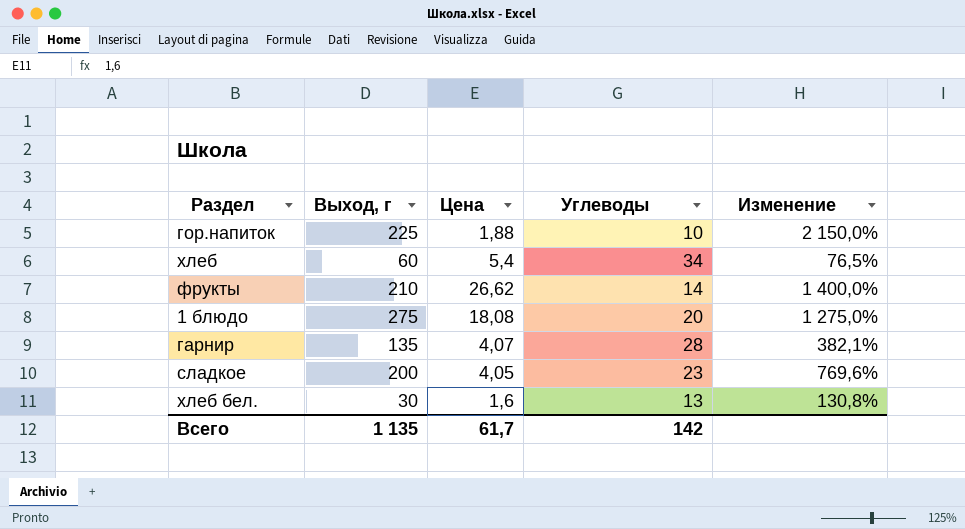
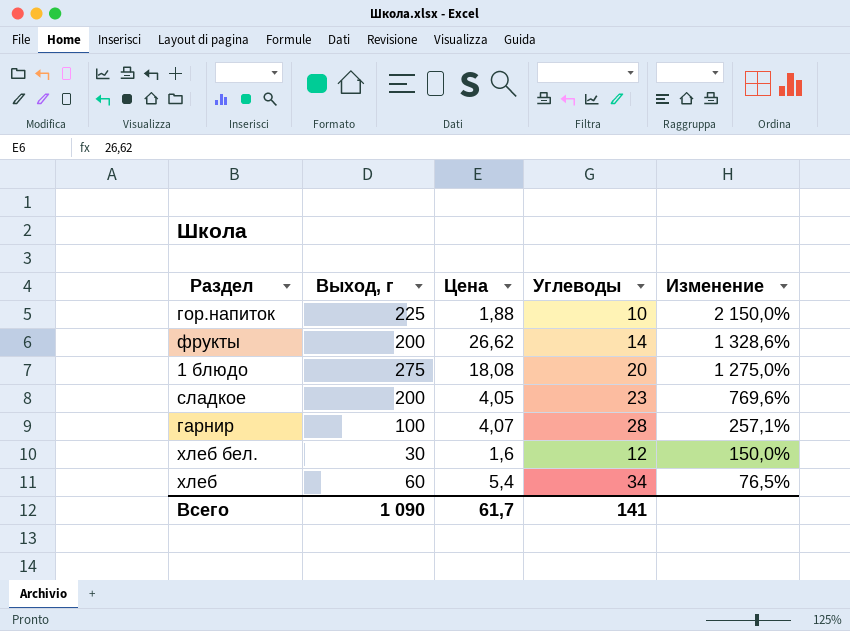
row order: none -> Изменение descending
фрукты | Выход, г: 210 -> 200
фрукты | Изменение: 1 400,0% -> 1 328,6%
гарнир | Выход, г: 135 -> 100
гарнир | Изменение: 382,1% -> 257,1%
хлеб бел. | Углеводы: 13 -> 12
хлеб бел. | Изменение: 130,8% -> 150,0%
Всего | Выход, г: 1 135 -> 1 090
Всего | Углеводы: 142 -> 141

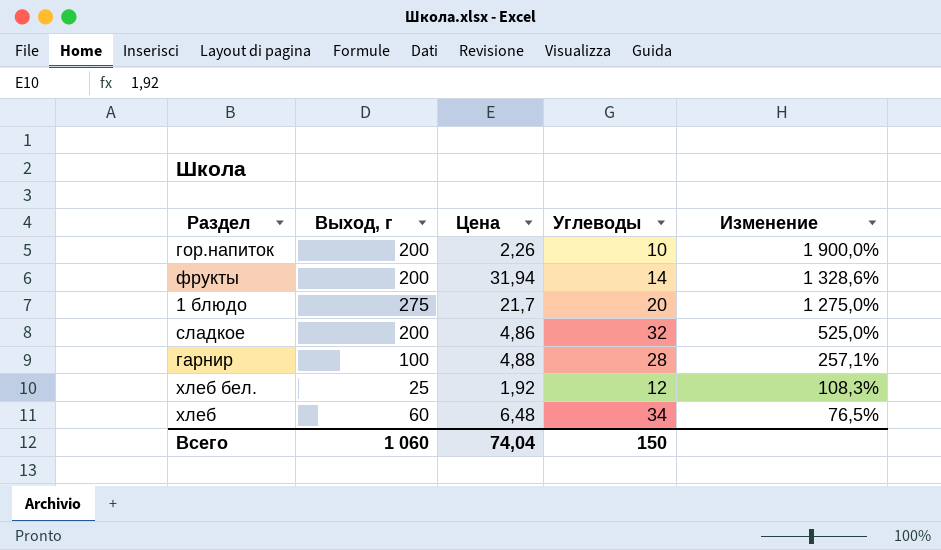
гор.напиток | Выход, г: 225 -> 200
гор.напиток | Цена: 1,88 -> 2,26
гор.напиток | Изменение: 2 150,0% -> 1 900,0%
фрукты | Цена: 26,62 -> 31,94
1 блюдо | Цена: 18,08 -> 21,7
сладкое | Цена: 4,05 -> 4,86
сладкое | Углеводы: 23 -> 32
сладкое | Изменение: 769,6% -> 525,0%
гарнир | Цена: 4,07 -> 4,88
хлеб бел. | Выход, г: 30 -> 25
хлеб бел. | Цена: 1,6 -> 1,92
хлеб бел. | Изменение: 150,0% -> 108,3%
хлеб | Цена: 5,4 -> 6,48
Всего | Выход, г: 1 090 -> 1 060
Всего | Цена: 61,7 -> 74,04
Всего | Углеводы: 141 -> 150

